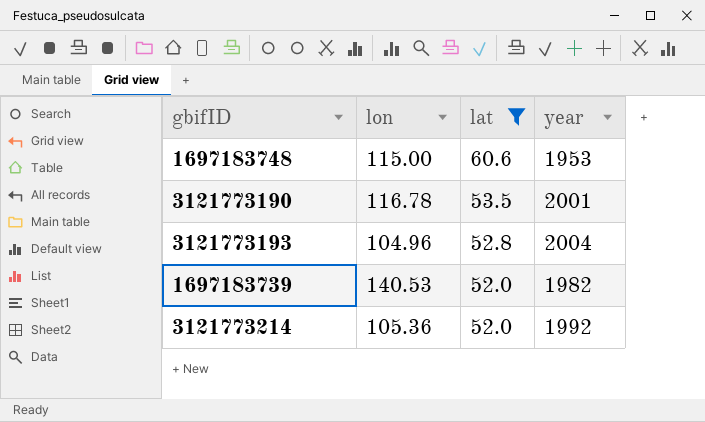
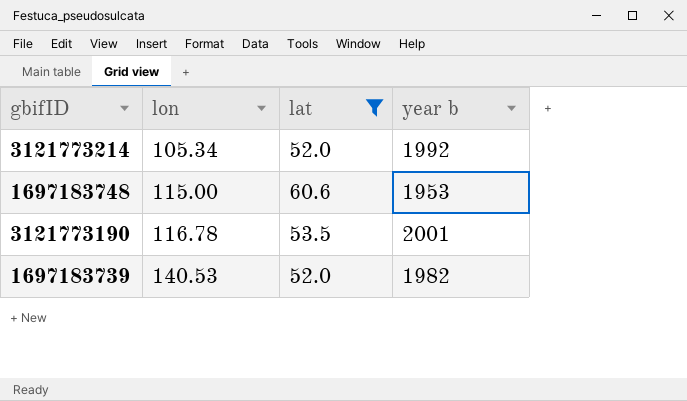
row order: lat descending -> lon ascending
column name: year -> year b
row 3121773193: 104.96 | 52.8 | 2004 -> none
3121773214 | lon: 105.36 -> 105.34

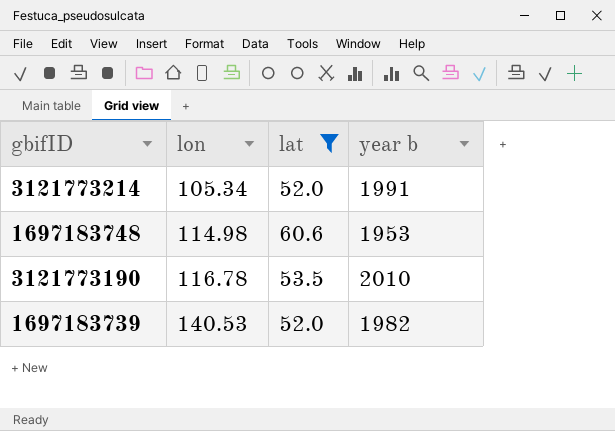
3121773214 | year b: 1992 -> 1991
1697183748 | lon: 115.00 -> 114.98
3121773190 | year b: 2001 -> 2010

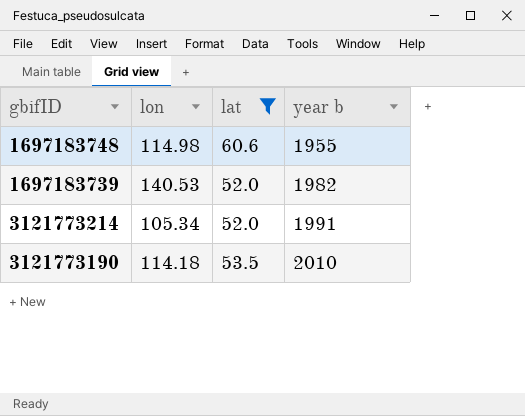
row order: lon ascending -> year b ascending
1697183748 | year b: 1953 -> 1955
3121773190 | lon: 116.78 -> 114.18

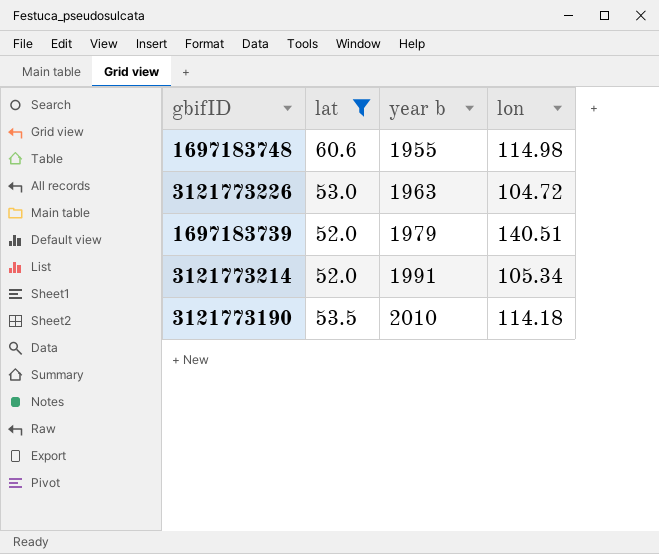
column lon | position: 2 -> 4
row 3121773226: none -> 53.0 | 1963 | 104.72
1697183739 | year b: 1982 -> 1979
1697183739 | lon: 140.53 -> 140.51

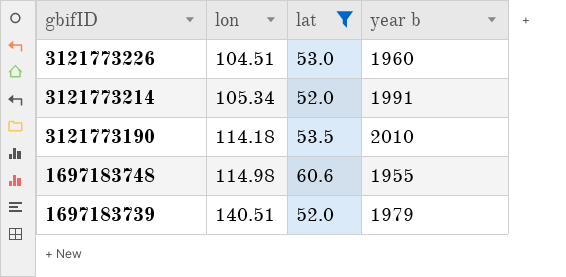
row order: year b ascending -> gbifID descending
column lon | position: 4 -> 2
3121773226 | lon: 104.72 -> 104.51
3121773226 | year b: 1963 -> 1960

